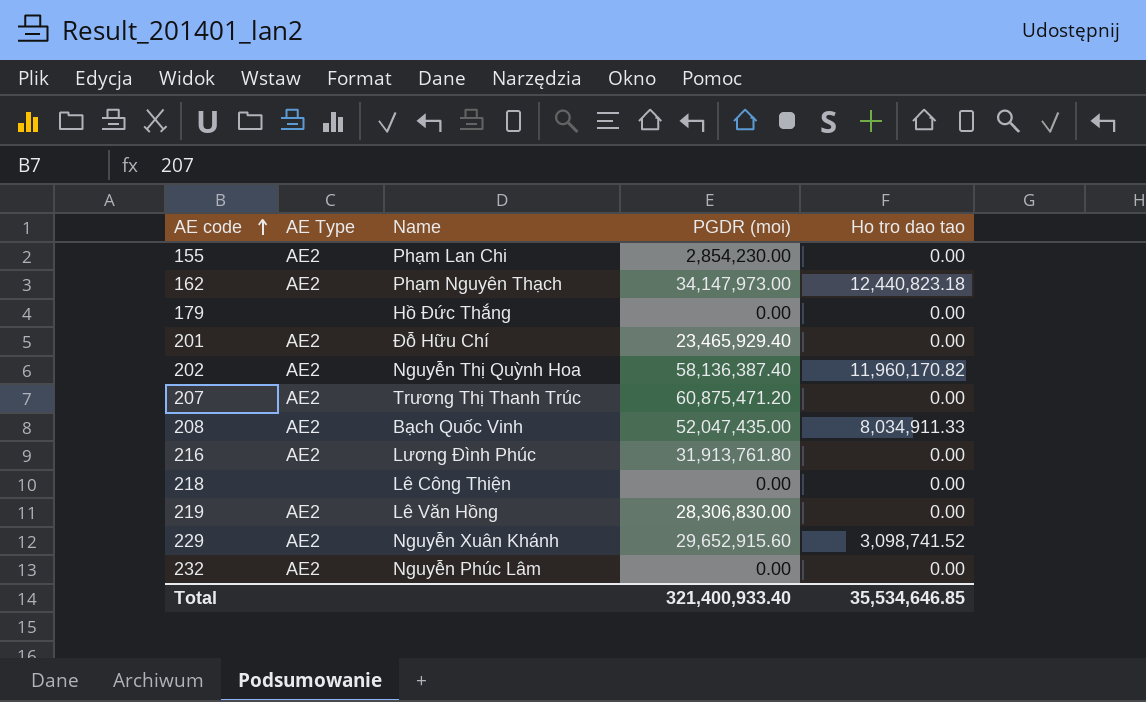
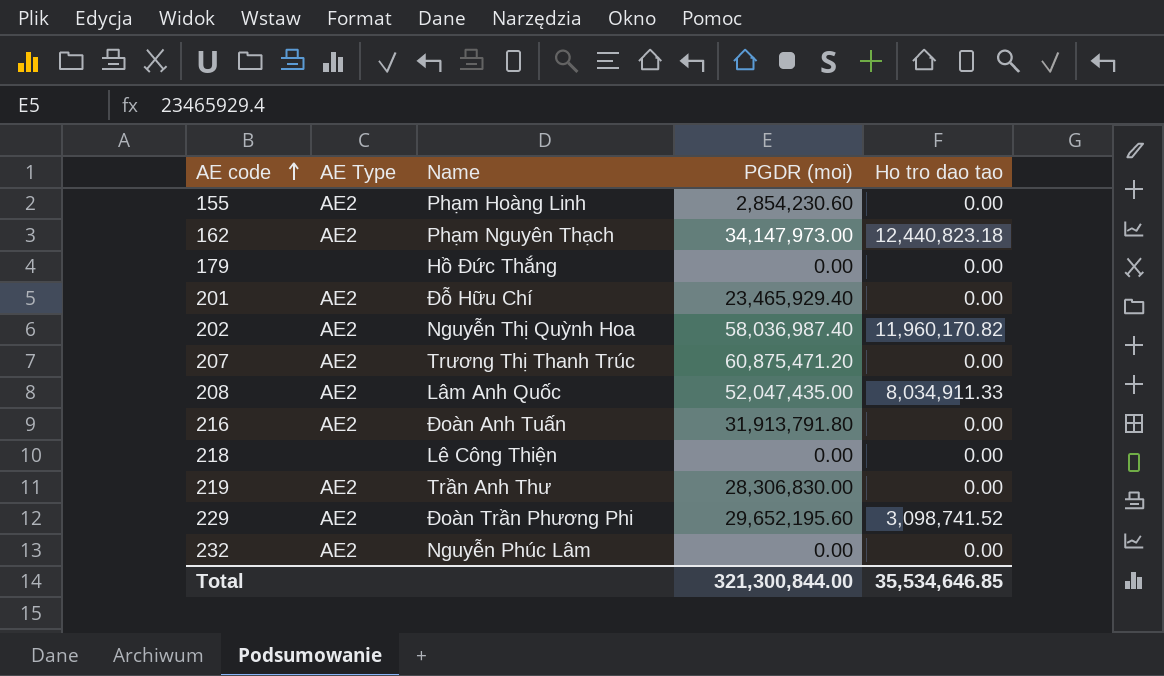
155 | Name: Phạm Lan Chi -> Phạm Hoàng Linh
155 | PGDR (moi): 2,854,230.00 -> 2,854,230.60
202 | PGDR (moi): 58,136,387.40 -> 58,036,987.40
208 | Name: Bạch Quốc Vinh -> Lâm Anh Quốc
216 | Name: Lương Đình Phúc -> Đoàn Anh Tuấn
216 | PGDR (moi): 31,913,761.80 -> 31,913,791.80
219 | Name: Lê Văn Hồng -> Trần Anh Thư
229 | Name: Nguyễn Xuân Khánh -> Đoàn Trần Phương Phi
229 | PGDR (moi): 29,652,915.60 -> 29,652,195.60
Total | PGDR (moi): 321,400,933.40 -> 321,300,844.00

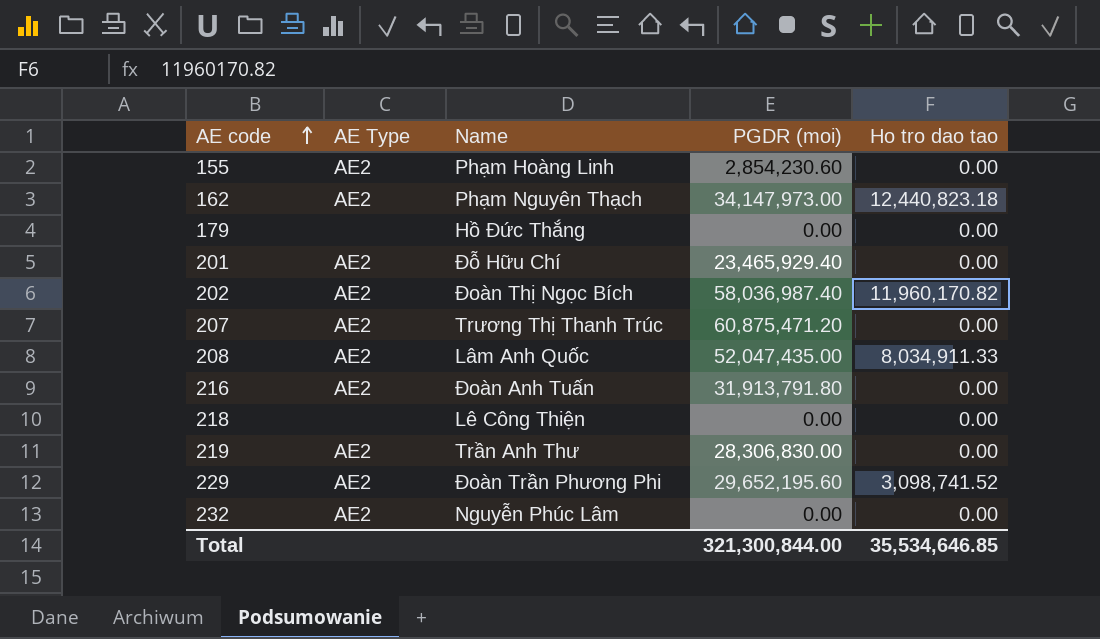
202 | Name: Nguyễn Thị Quỳnh Hoa -> Đoàn Thị Ngọc Bích

